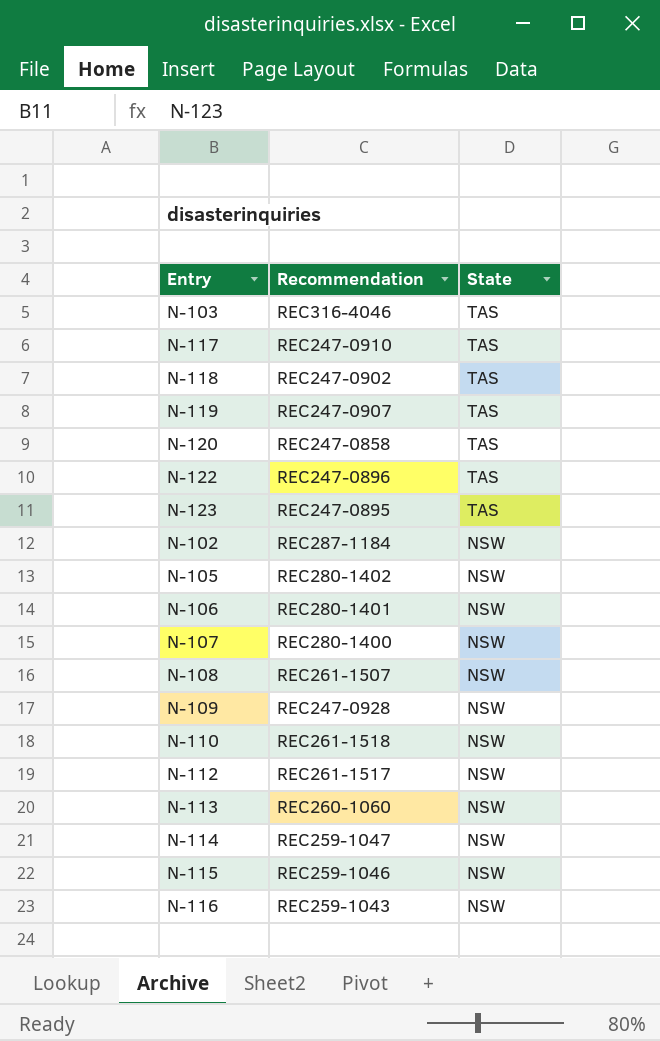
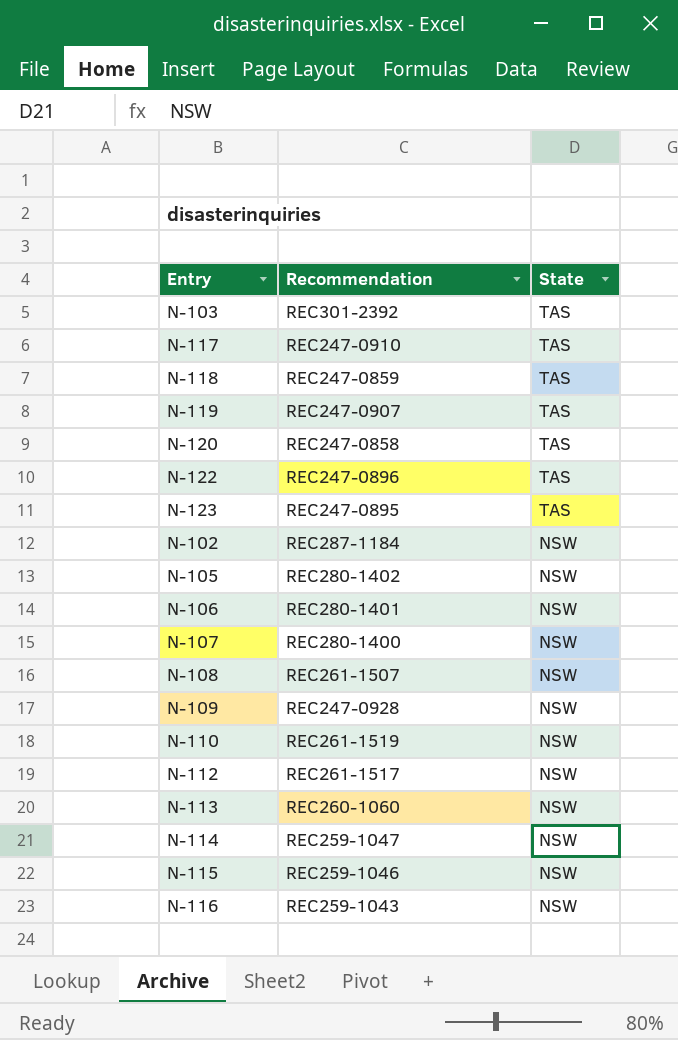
N-103 | Recommendation: REC316-4046 -> REC301-2392
N-118 | Recommendation: REC247-0902 -> REC247-0859
N-110 | Recommendation: REC261-1518 -> REC261-1519

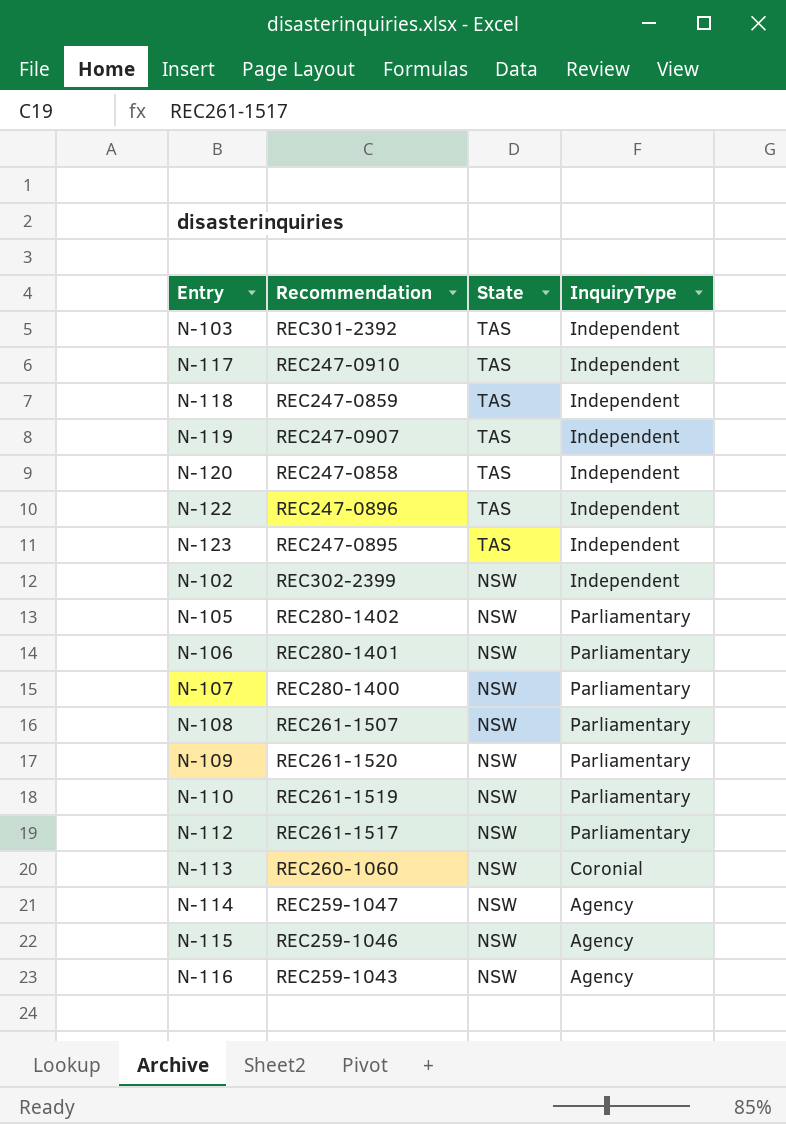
column InquiryType | position: none -> 4
N-102 | Recommendation: REC287-1184 -> REC302-2399
N-109 | Recommendation: REC247-0928 -> REC261-1520

